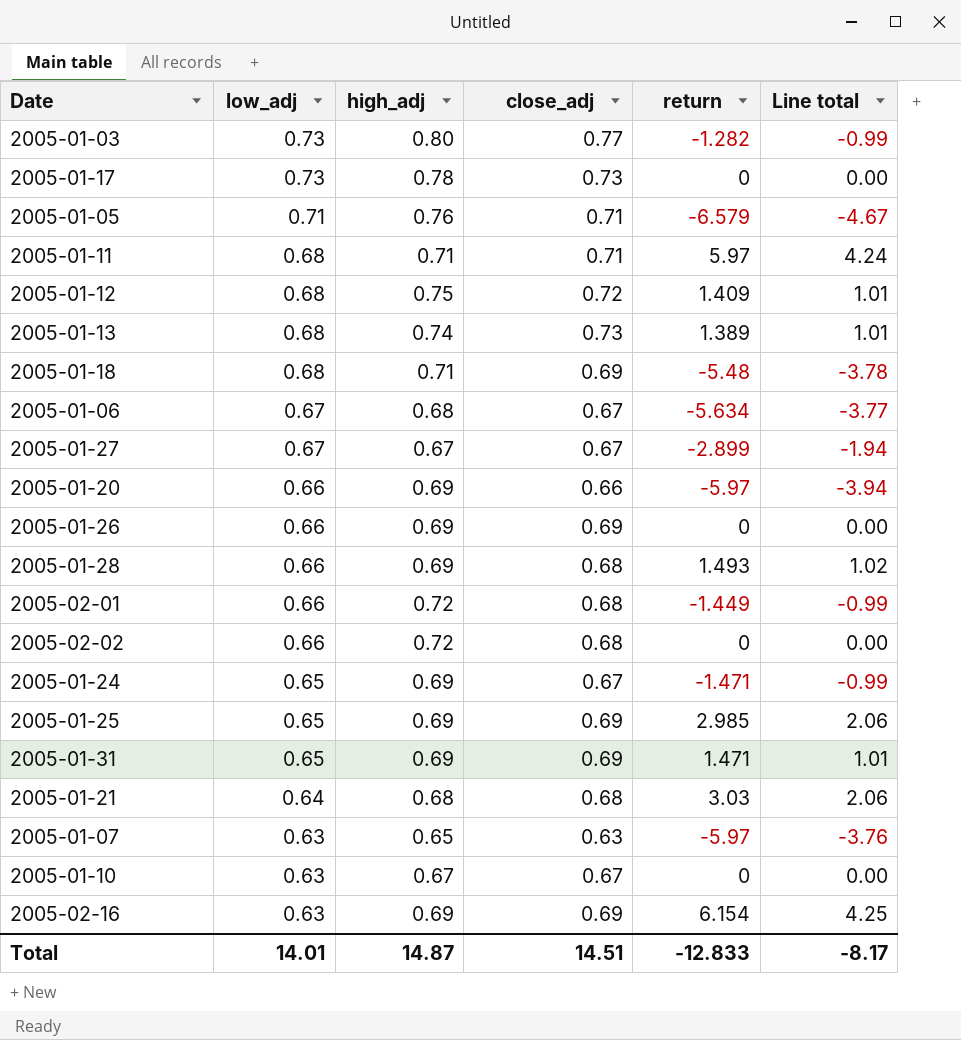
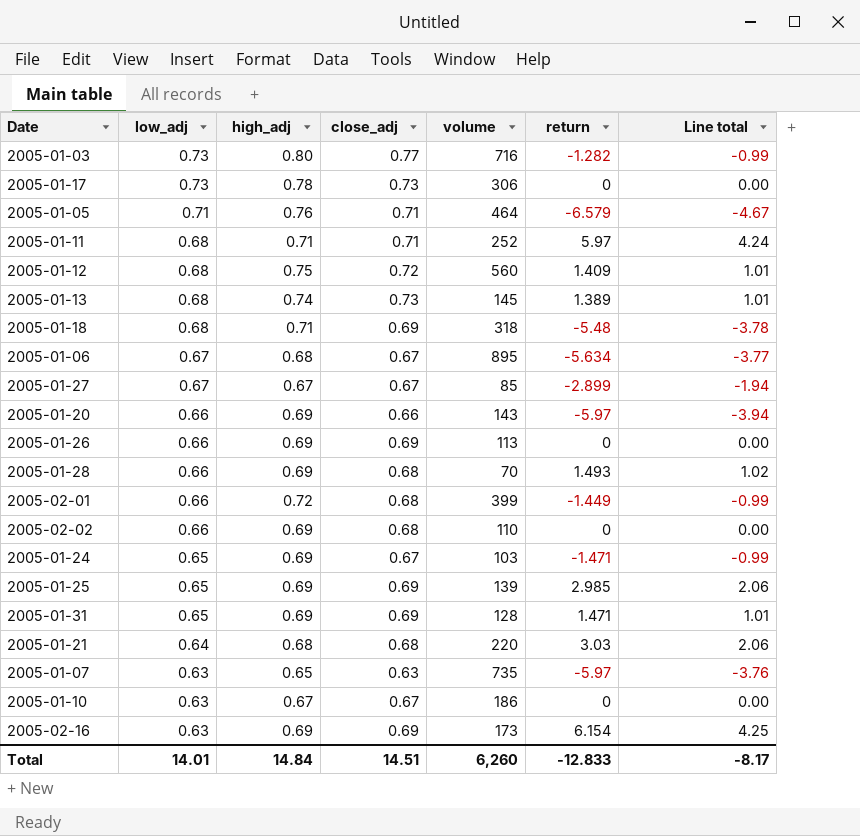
column volume | position: none -> 5
2005-02-02 | high_adj: 0.72 -> 0.69
Total | high_adj: 14.87 -> 14.84

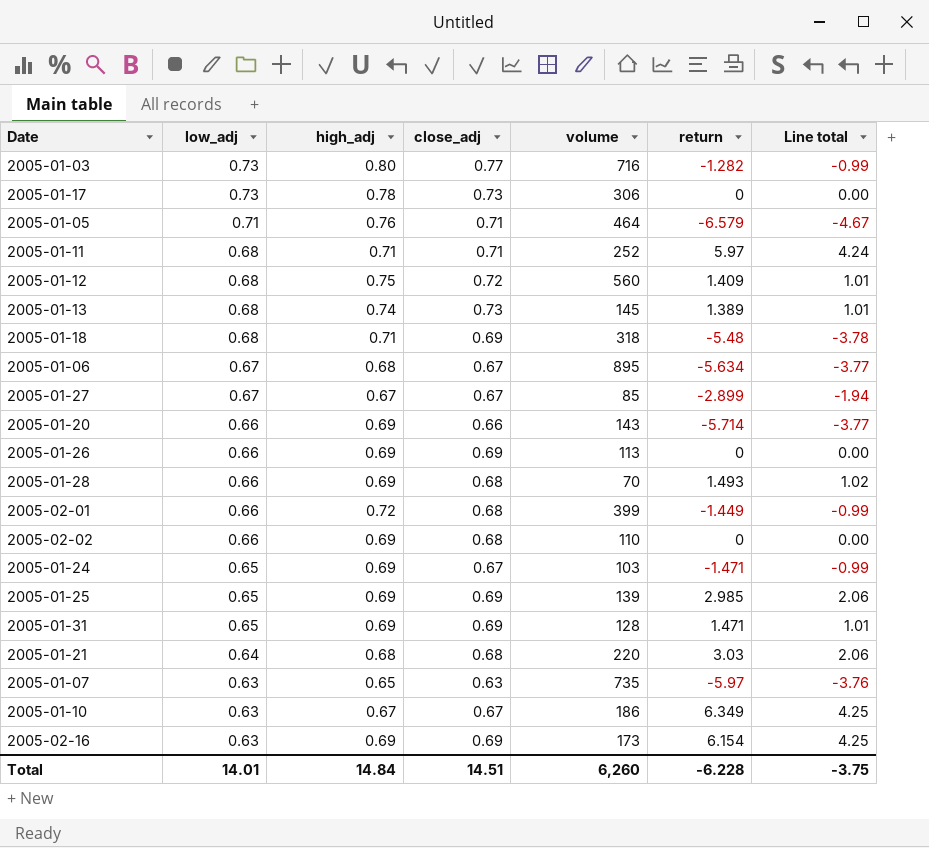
2005-01-20 | return: -5.97 -> -5.714
2005-01-20 | Line total: -3.94 -> -3.77
2005-01-10 | return: 0 -> 6.349
2005-01-10 | Line total: 0.00 -> 4.25
Total | return: -12.833 -> -6.228
Total | Line total: -8.17 -> -3.75

